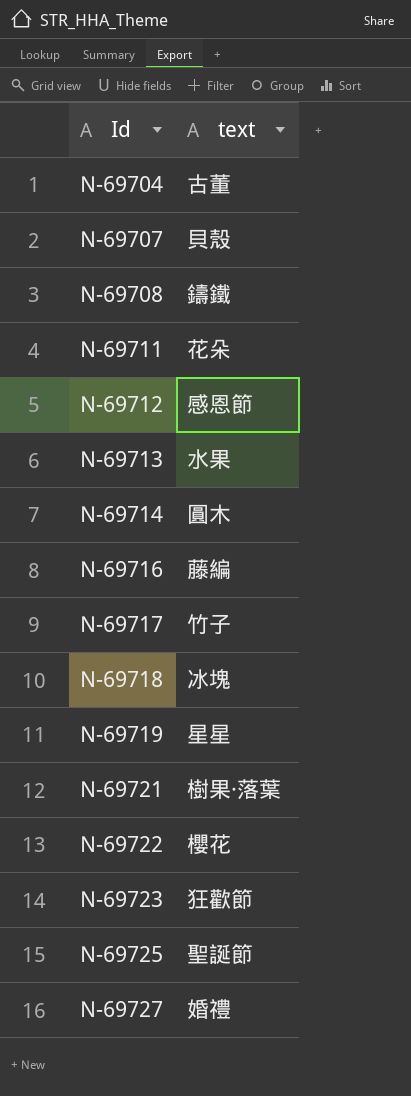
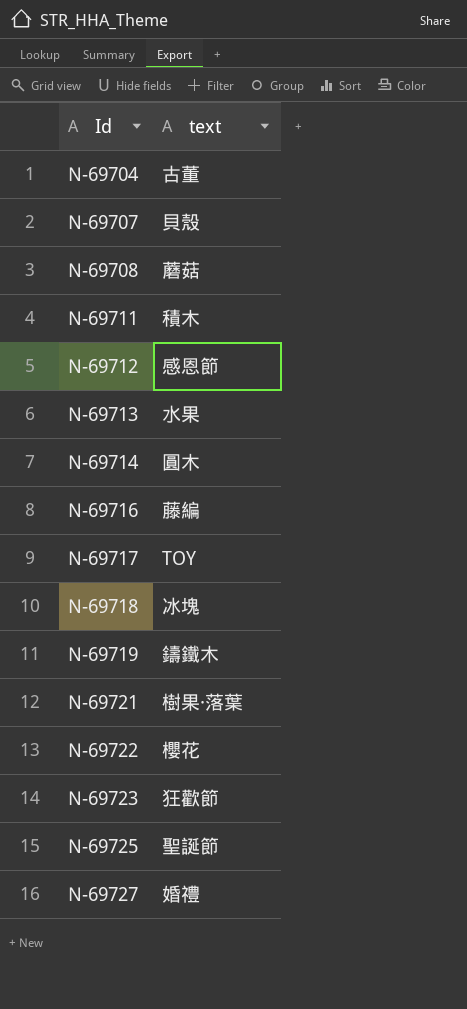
N-69708 | text: 鑄鐵 -> 蘑菇
N-69711 | text: 花朵 -> 積木
N-69717 | text: 竹子 -> TOY
N-69719 | text: 星星 -> 鑄鐵木

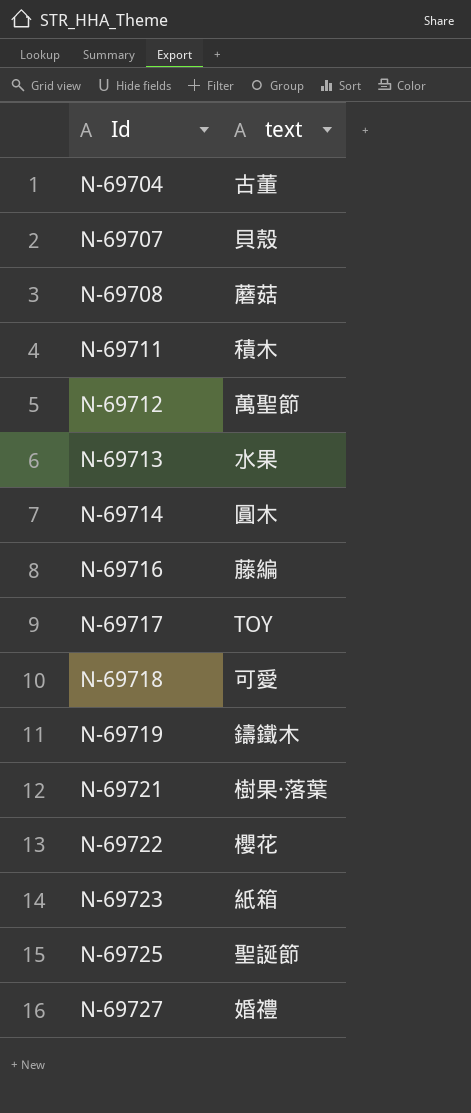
N-69712 | text: 感恩節 -> 萬聖節
N-69718 | text: 冰塊 -> 可愛
N-69723 | text: 狂歡節 -> 紙箱

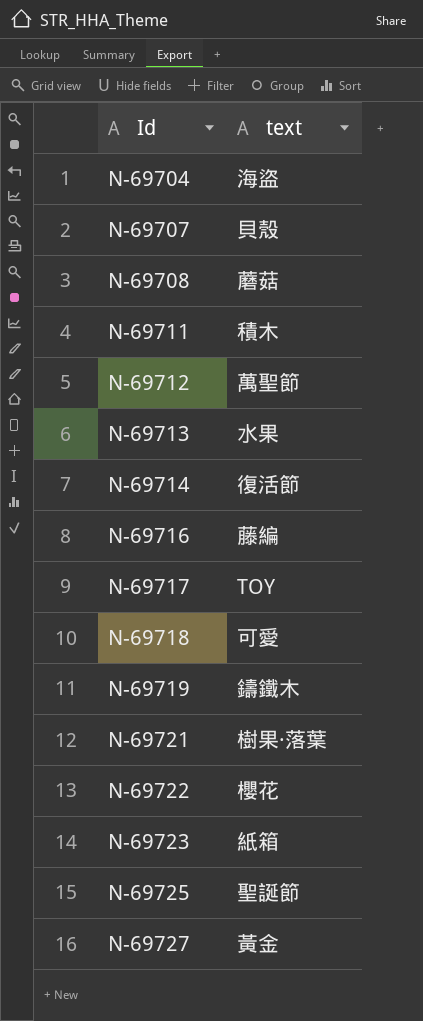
N-69704 | text: 古董 -> 海盜
N-69714 | text: 圓木 -> 復活節
N-69727 | text: 婚禮 -> 黃金

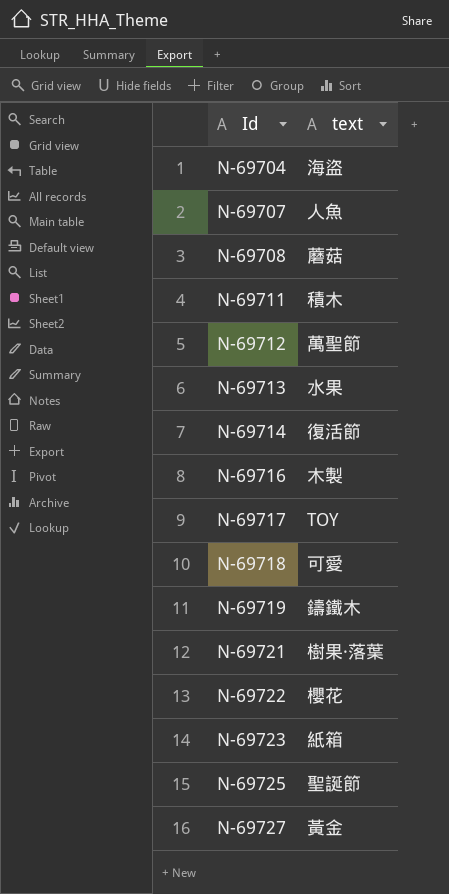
N-69707 | text: 貝殼 -> 人魚
N-69716 | text: 藤編 -> 木製

